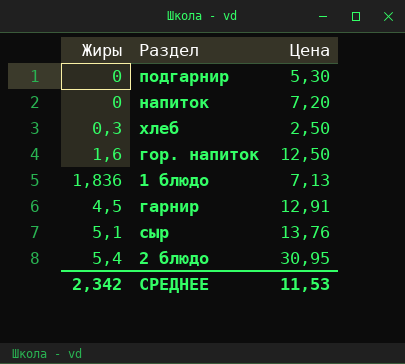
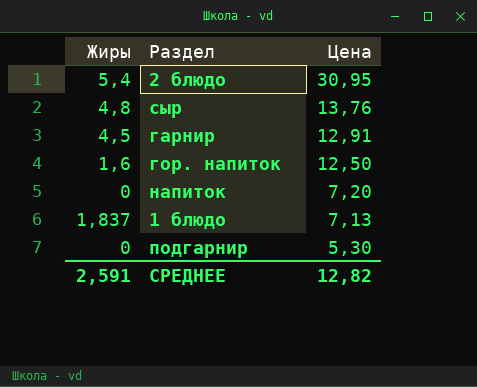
row order: Жиры ascending -> Цена descending
row хлеб: 0,3 | 2,50 -> none
сыр | Жиры: 5,1 -> 4,8
1 блюдо | Жиры: 1,836 -> 1,837
СРЕДНЕЕ | Жиры: 2,342 -> 2,591
СРЕДНЕЕ | Цена: 11,53 -> 12,82

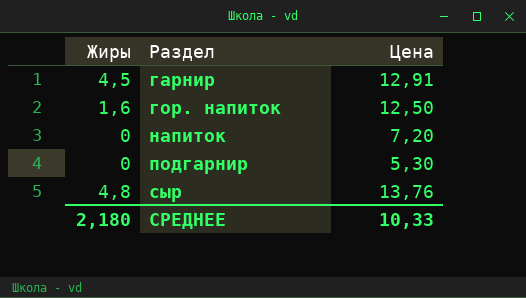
row order: Цена descending -> Раздел ascending
row 2 блюдо: 5,4 | 30,95 -> none
row 1 блюдо: 1,837 | 7,13 -> none
СРЕДНЕЕ | Жиры: 2,591 -> 2,180
СРЕДНЕЕ | Цена: 12,82 -> 10,33

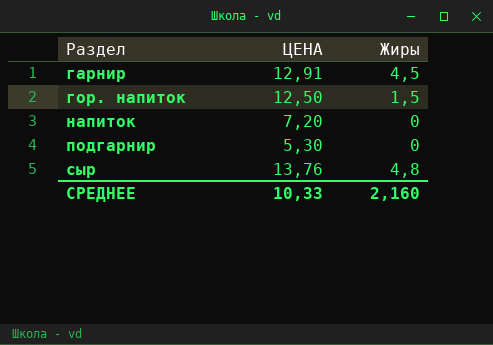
column name: Цена -> ЦЕНА
column Жиры | position: 1 -> 3
гор. напиток | Жиры: 1,6 -> 1,5
СРЕДНЕЕ | Жиры: 2,180 -> 2,160

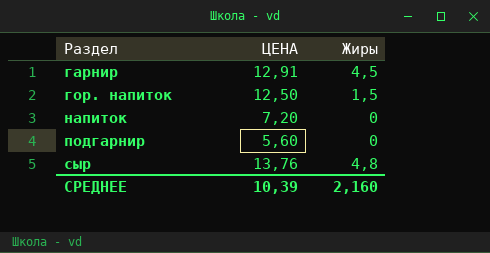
подгарнир | ЦЕНА: 5,30 -> 5,60
СРЕДНЕЕ | ЦЕНА: 10,33 -> 10,39

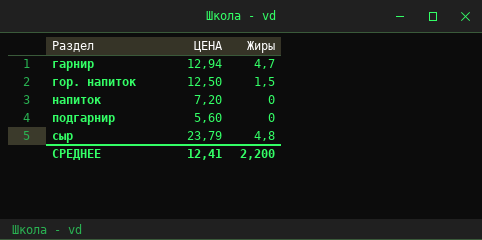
гарнир | ЦЕНА: 12,91 -> 12,94
гарнир | Жиры: 4,5 -> 4,7
сыр | ЦЕНА: 13,76 -> 23,79
СРЕДНЕЕ | ЦЕНА: 10,39 -> 12,41
СРЕДНЕЕ | Жиры: 2,160 -> 2,200

